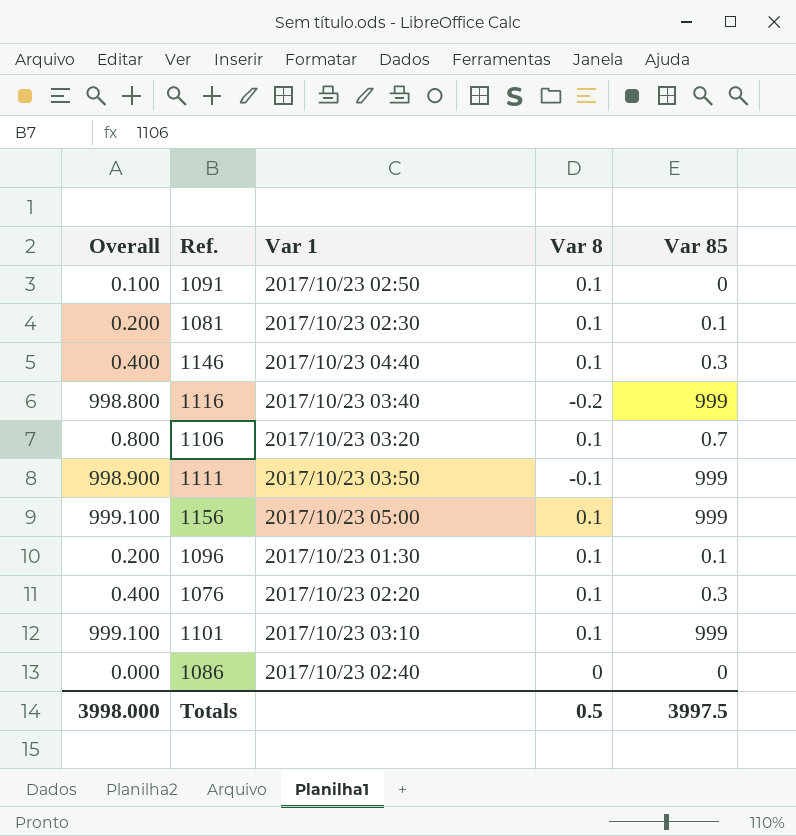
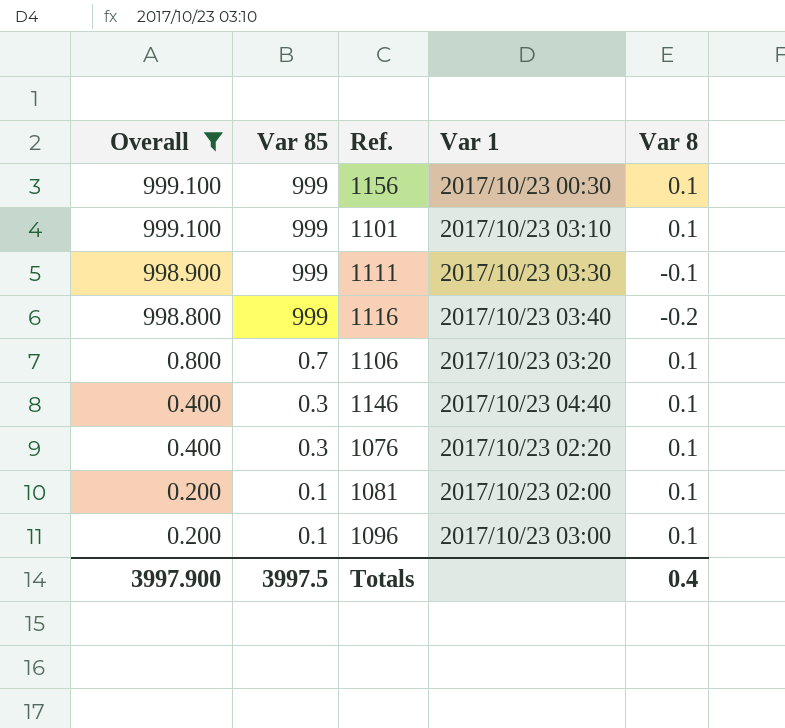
filter: none -> Overall >= 0.200
row order: none -> Overall descending
column Var 85 | position: 5 -> 2
1156 | Var 1: 2017/10/23 05:00 -> 2017/10/23 00:30
1111 | Var 1: 2017/10/23 03:50 -> 2017/10/23 03:30
1081 | Var 1: 2017/10/23 02:30 -> 2017/10/23 02:00
1096 | Var 1: 2017/10/23 01:30 -> 2017/10/23 03:00
Totals | Overall: 3998.000 -> 3997.900
Totals | Var 8: 0.5 -> 0.4

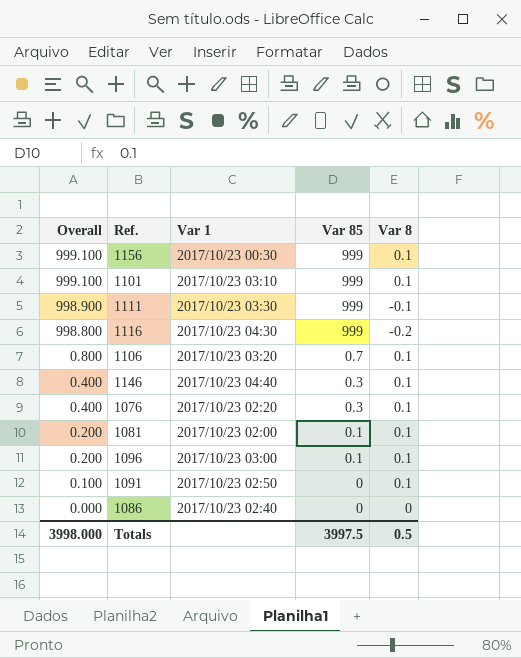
filter: Overall >= 0.200 -> none
column Var 85 | position: 2 -> 4
1116 | Var 1: 2017/10/23 03:40 -> 2017/10/23 04:30
Totals | Overall: 3997.900 -> 3998.000
Totals | Var 8: 0.4 -> 0.5

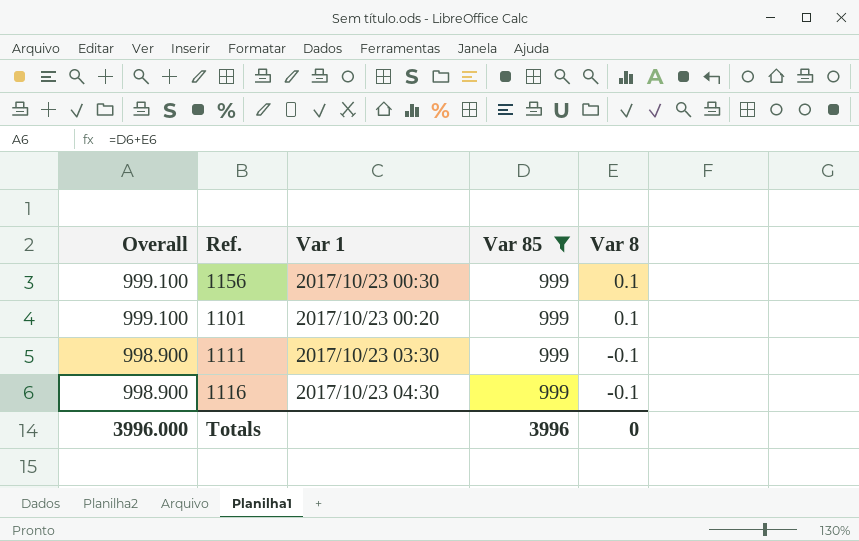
filter: none -> Var 85 = 999
1101 | Var 1: 2017/10/23 03:10 -> 2017/10/23 00:20
1116 | Overall: 998.800 -> 998.900
1116 | Var 8: -0.2 -> -0.1
Totals | Overall: 3998.000 -> 3996.000
Totals | Var 85: 3997.5 -> 3996
Totals | Var 8: 0.5 -> 0

